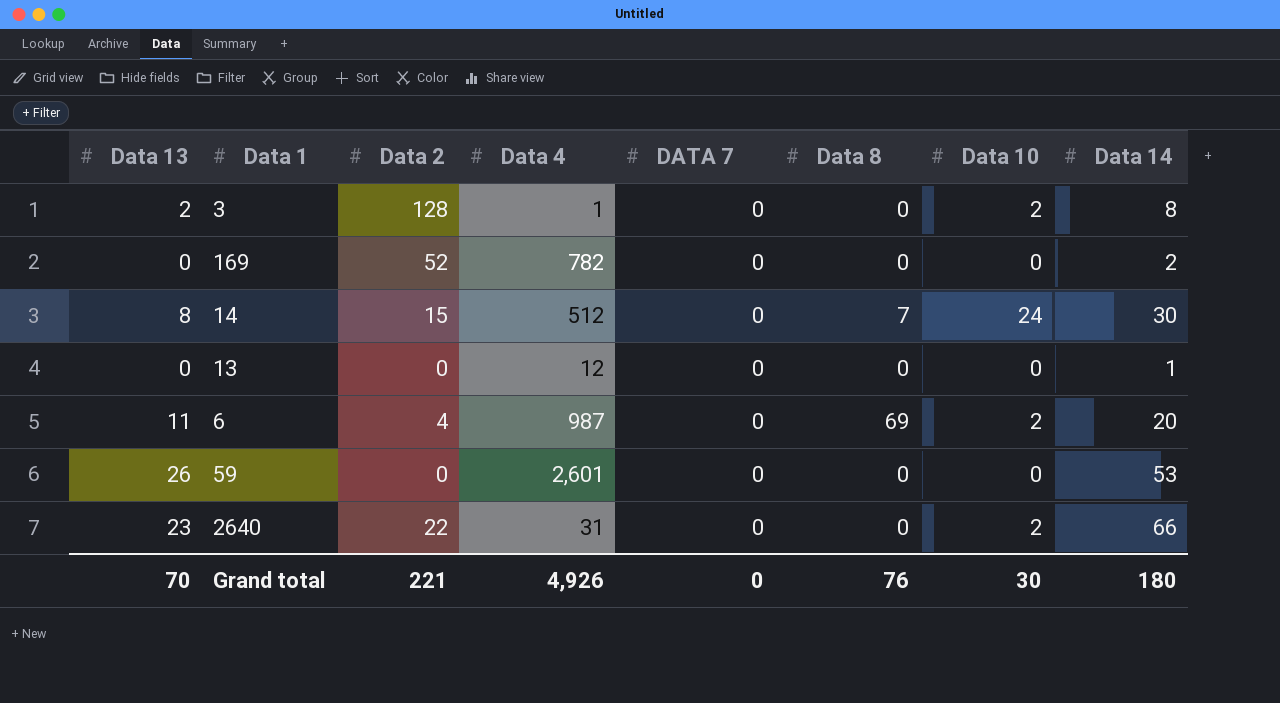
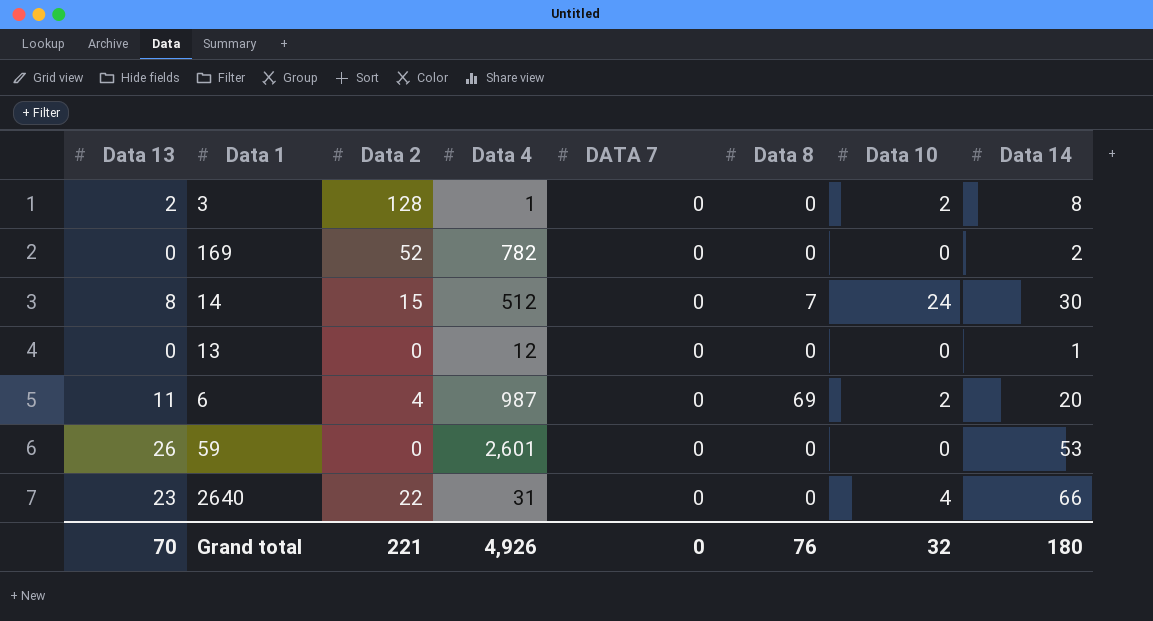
2640 | Data 10: 2 -> 4
Grand total | Data 10: 30 -> 32

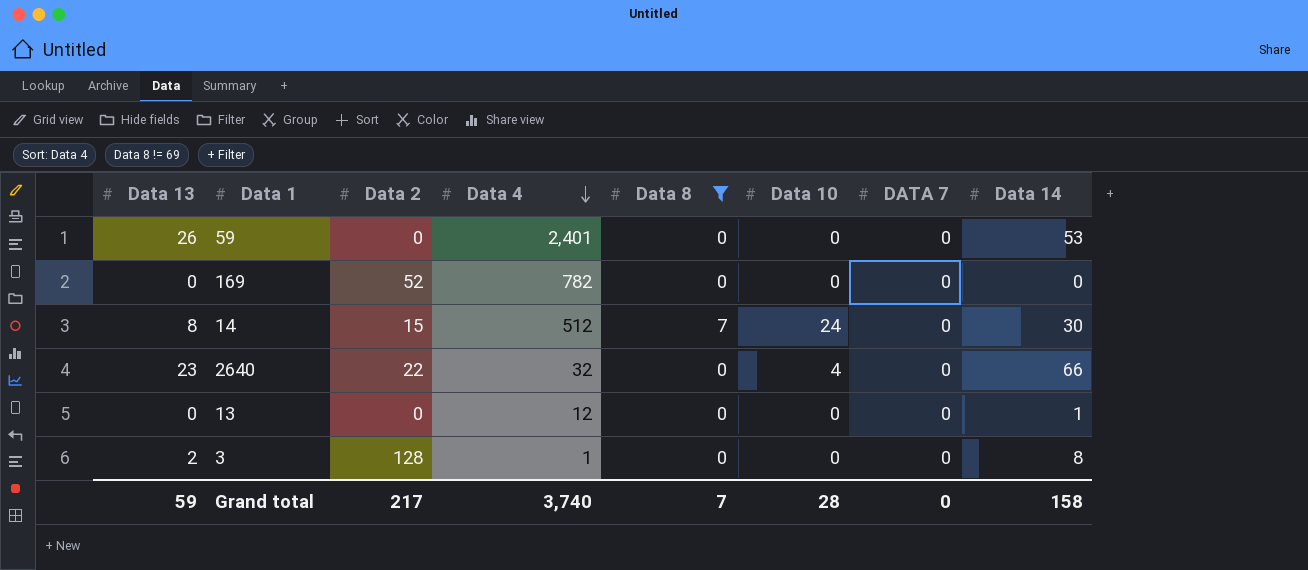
filter: none -> Data 8 != 69
row order: none -> Data 4 descending
column DATA 7 | position: 5 -> 7
59 | Data 4: 2,601 -> 2,401
169 | Data 14: 2 -> 0
2640 | Data 4: 31 -> 32
3 | Data 10: 2 -> 0
Grand total | Data 13: 70 -> 59
Grand total | Data 2: 221 -> 217
Grand total | Data 4: 4,926 -> 3,740
Grand total | Data 8: 76 -> 7
Grand total | Data 10: 32 -> 28
Grand total | Data 14: 180 -> 158

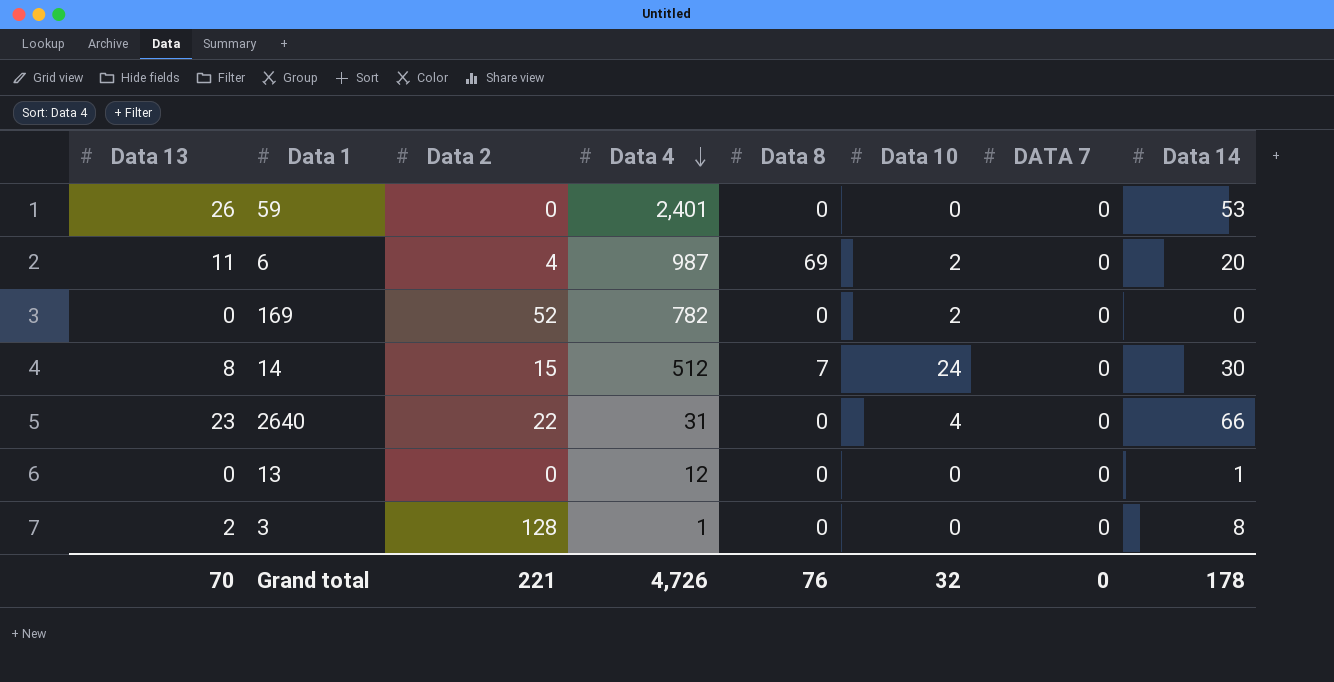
filter: Data 8 != 69 -> none
169 | Data 10: 0 -> 2
2640 | Data 4: 32 -> 31
Grand total | Data 13: 59 -> 70
Grand total | Data 2: 217 -> 221
Grand total | Data 4: 3,740 -> 4,726
Grand total | Data 8: 7 -> 76
Grand total | Data 10: 28 -> 32
Grand total | Data 14: 158 -> 178

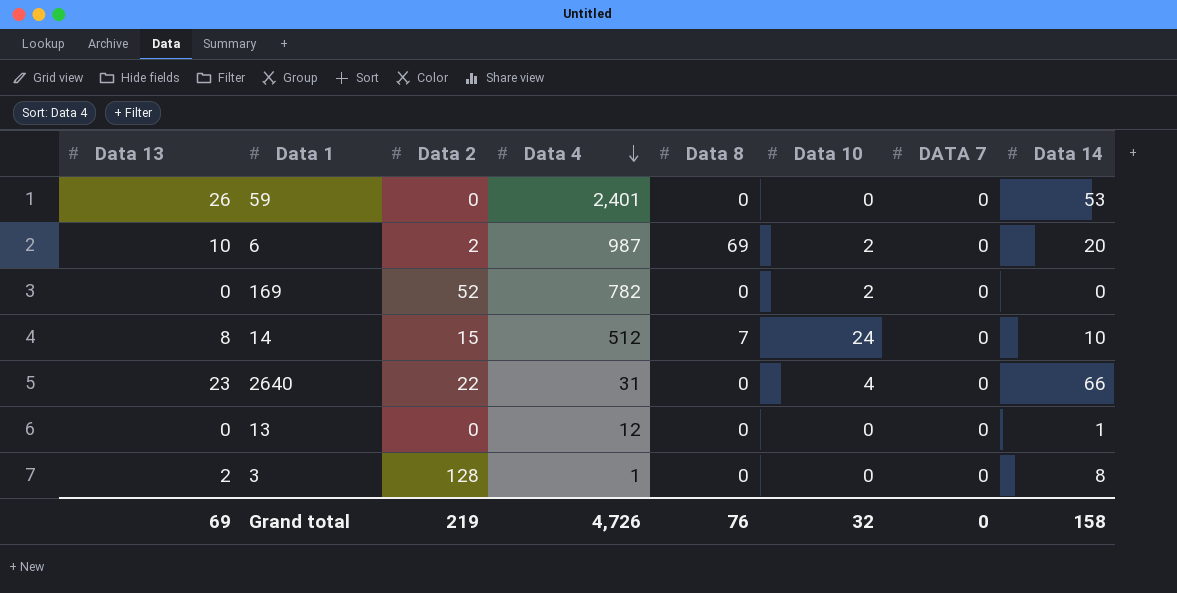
6 | Data 13: 11 -> 10
6 | Data 2: 4 -> 2
14 | Data 14: 30 -> 10
Grand total | Data 13: 70 -> 69
Grand total | Data 2: 221 -> 219
Grand total | Data 14: 178 -> 158

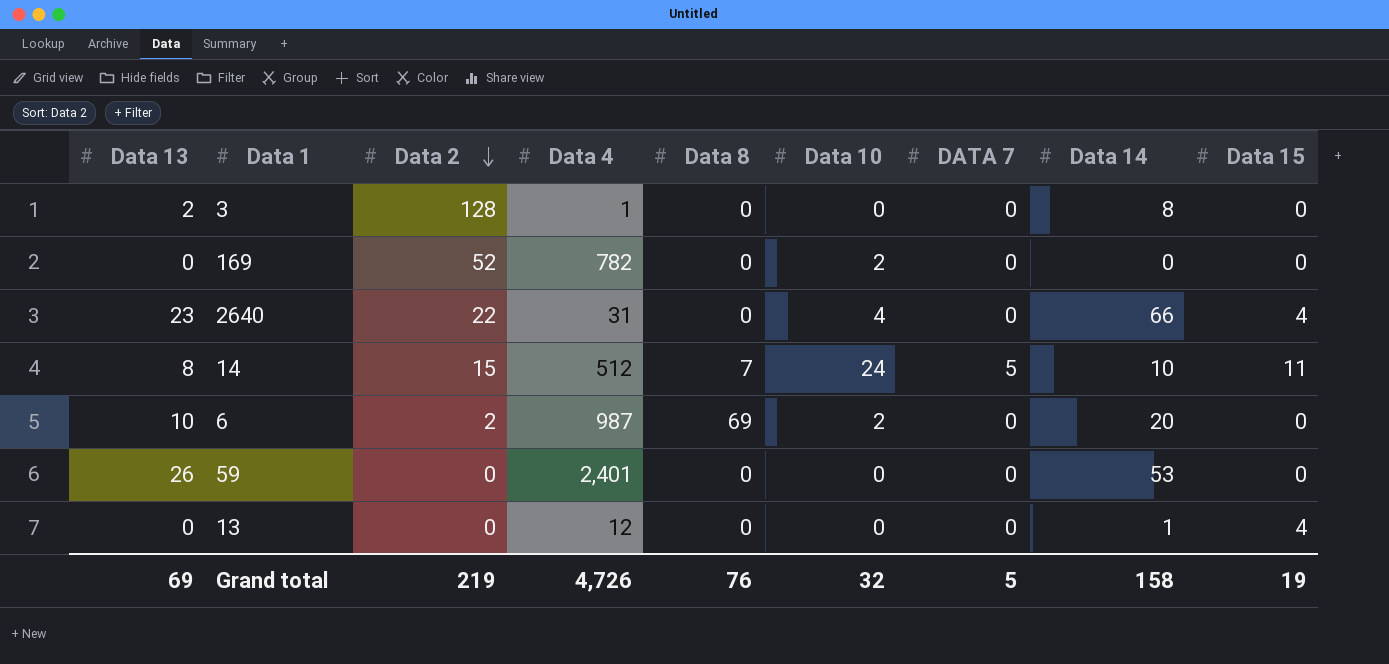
row order: Data 4 descending -> Data 2 descending
column Data 15 | position: none -> 9
14 | DATA 7: 0 -> 5
Grand total | DATA 7: 0 -> 5

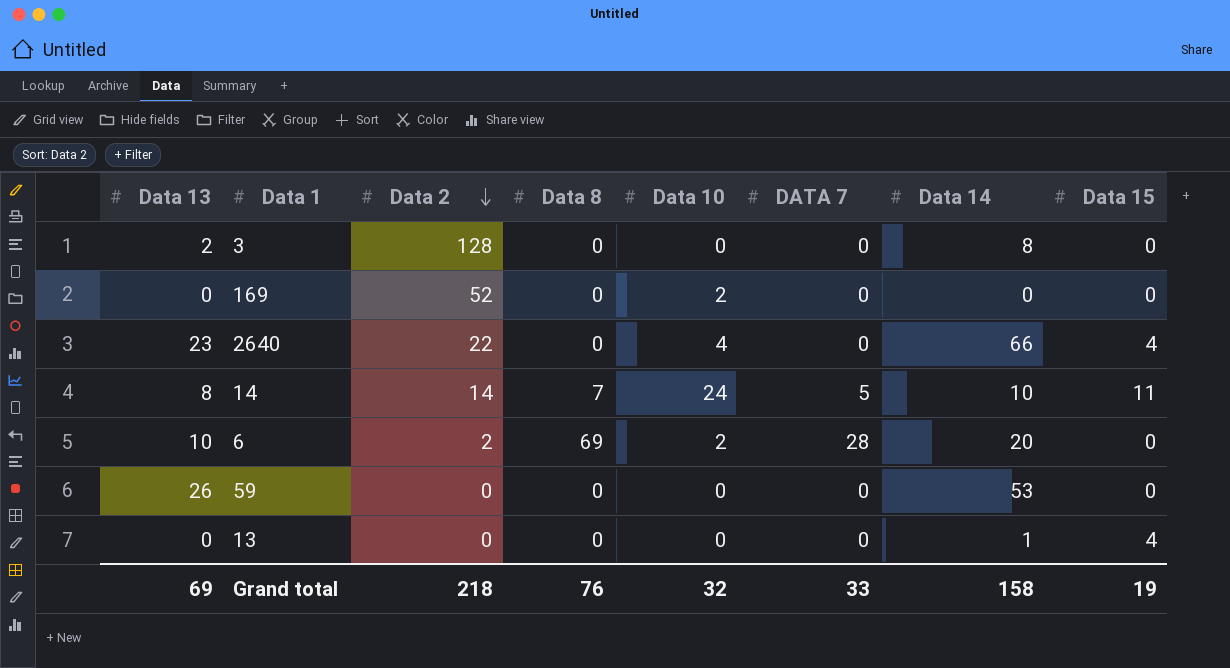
column Data 4 | position: 4 -> none
14 | Data 2: 15 -> 14
6 | DATA 7: 0 -> 28
Grand total | Data 2: 219 -> 218
Grand total | DATA 7: 5 -> 33

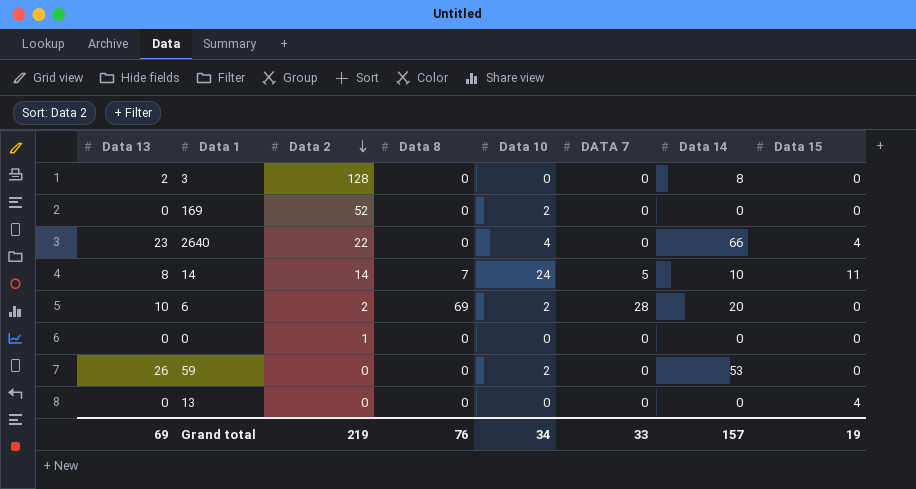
row 0: none -> 0 | 1 | 0 | 0 | 0 | 0 | 0
59 | Data 10: 0 -> 2
13 | Data 14: 1 -> 0
Grand total | Data 2: 218 -> 219
Grand total | Data 10: 32 -> 34
Grand total | Data 14: 158 -> 157

